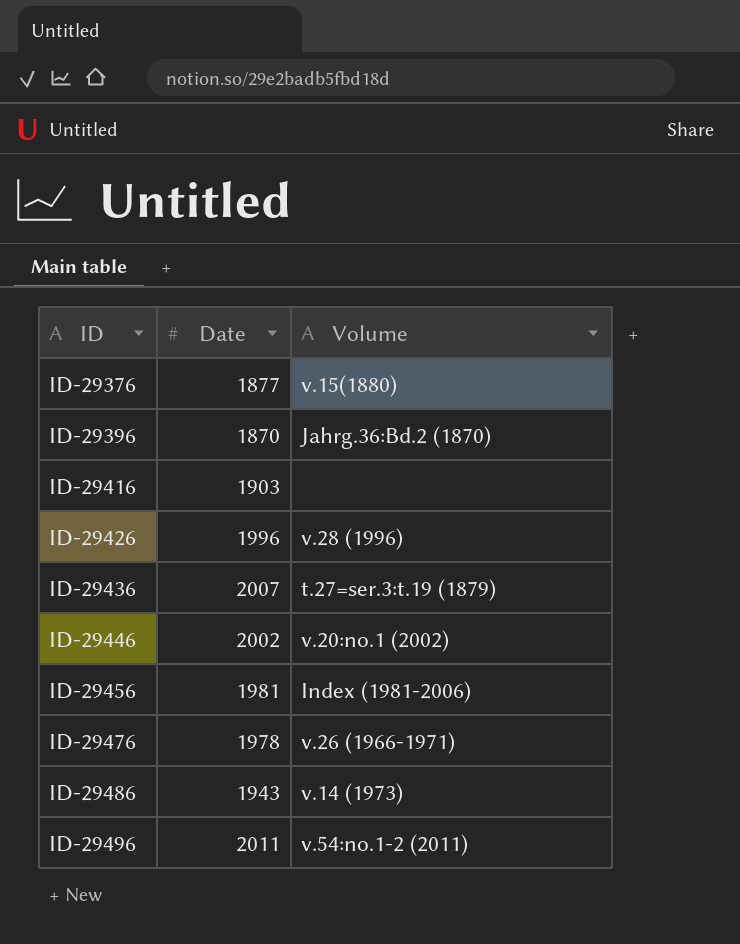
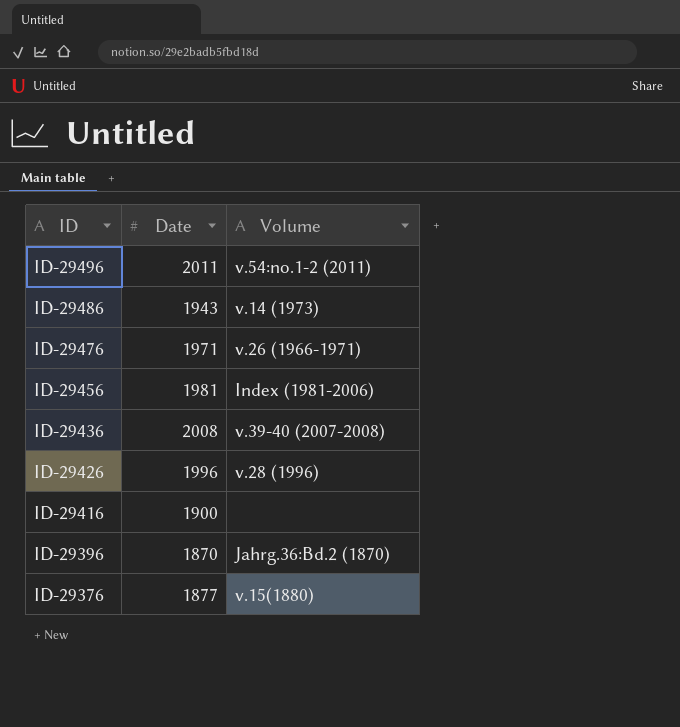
row order: ID ascending -> ID descending
row ID-29446: 2002 | v.20:no.1 (2002) -> none
ID-29476 | Date: 1978 -> 1971
ID-29436 | Date: 2007 -> 2008
ID-29436 | Volume: t.27=ser.3:t.19 (1879) -> v.39-40 (2007-2008)
ID-29416 | Date: 1903 -> 1900

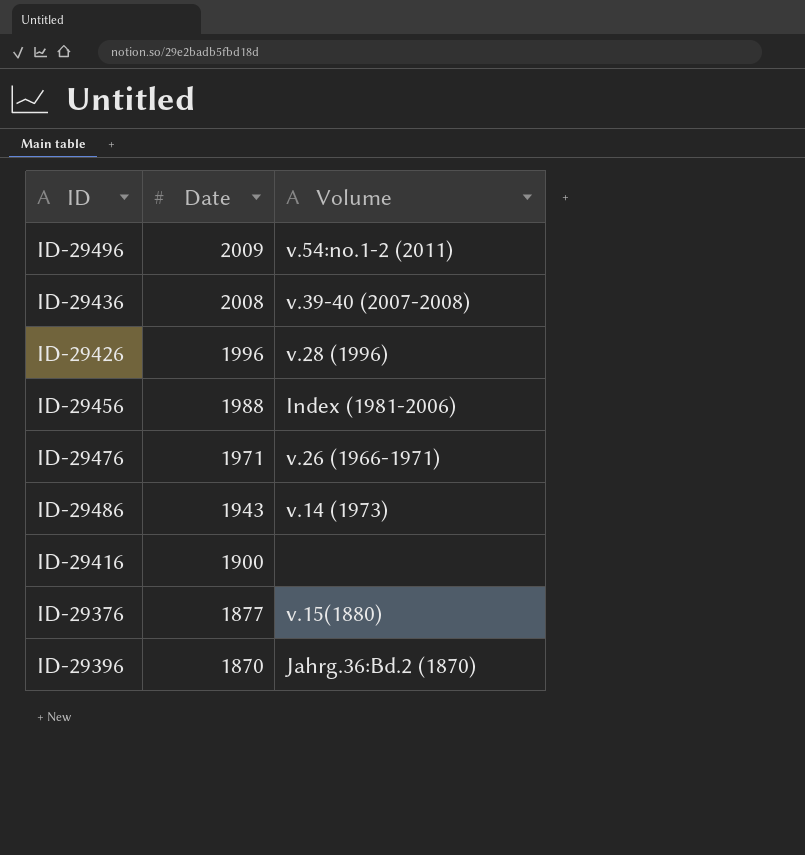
row order: ID descending -> Date descending
ID-29496 | Date: 2011 -> 2009
ID-29456 | Date: 1981 -> 1988

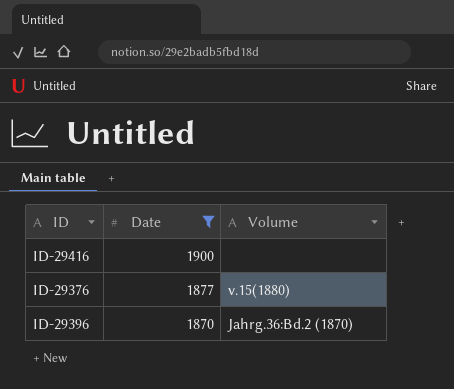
filter: none -> Date <= 1900

